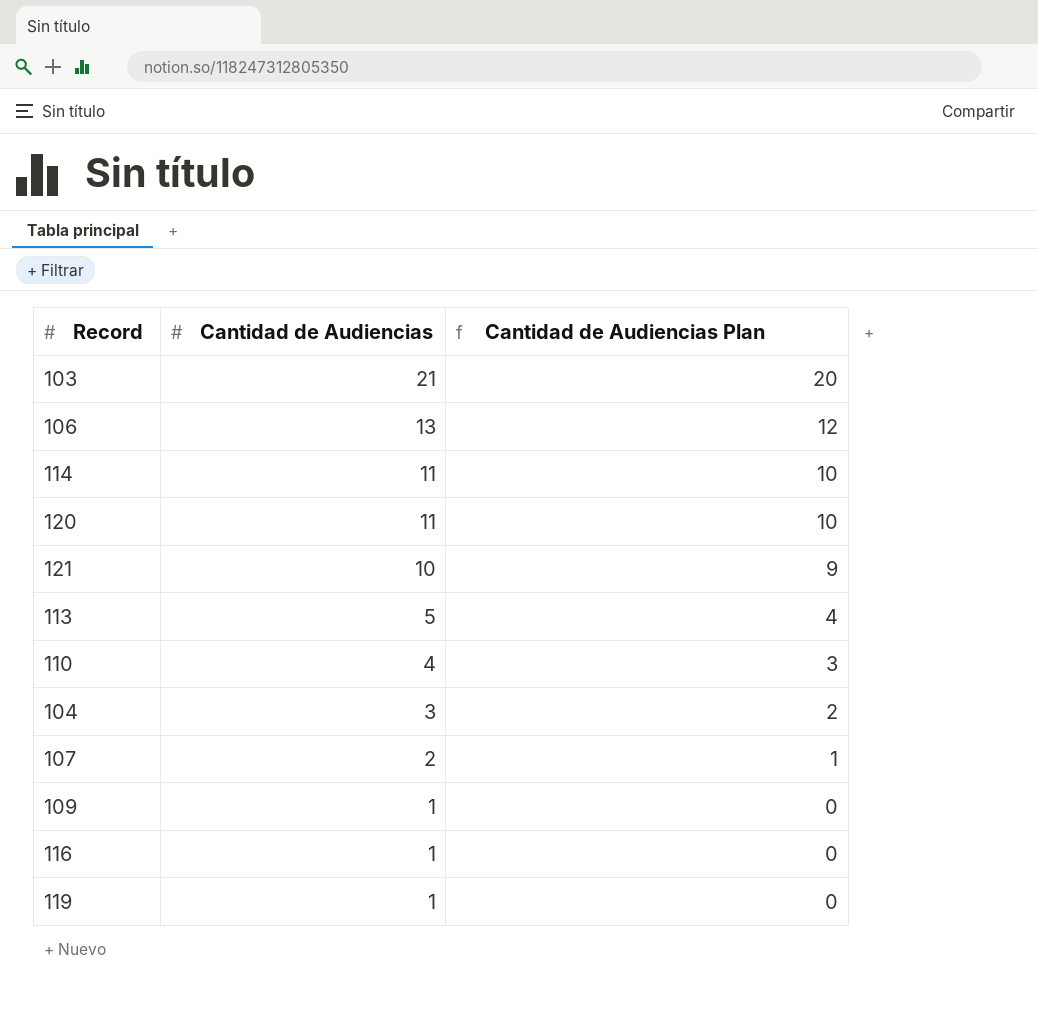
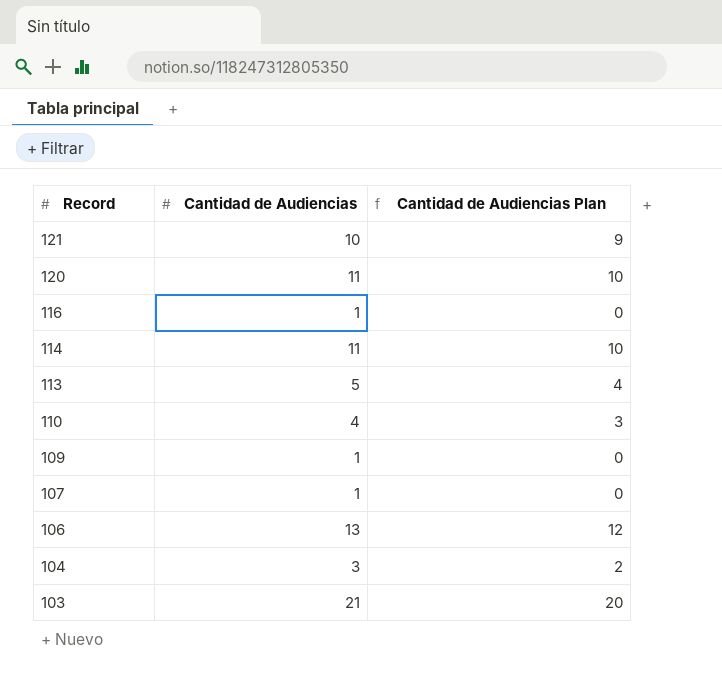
row order: Cantidad de Audiencias descending -> Record descending
row 119: 1 | 0 -> none
107 | Cantidad de Audiencias: 2 -> 1
107 | Cantidad de Audiencias Plan: 1 -> 0

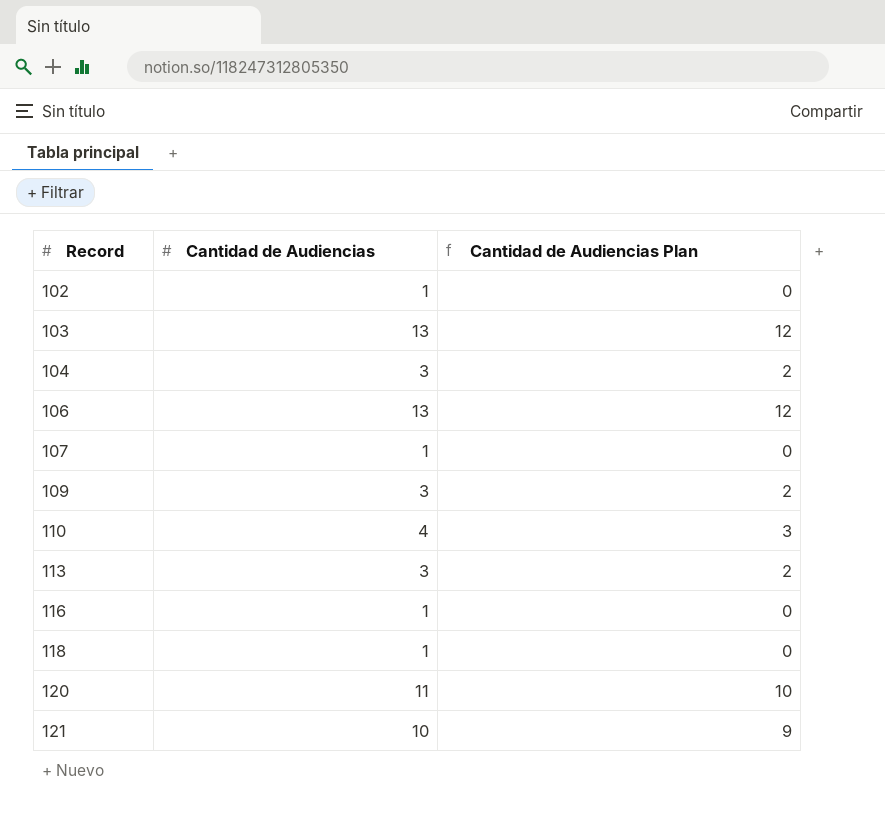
row order: Record descending -> Record ascending
row 114: 11 | 10 -> none
row 102: none -> 1 | 0
103 | Cantidad de Audiencias: 21 -> 13
103 | Cantidad de Audiencias Plan: 20 -> 12
109 | Cantidad de Audiencias: 1 -> 3
109 | Cantidad de Audiencias Plan: 0 -> 2
113 | Cantidad de Audiencias: 5 -> 3
113 | Cantidad de Audiencias Plan: 4 -> 2
row 118: none -> 1 | 0

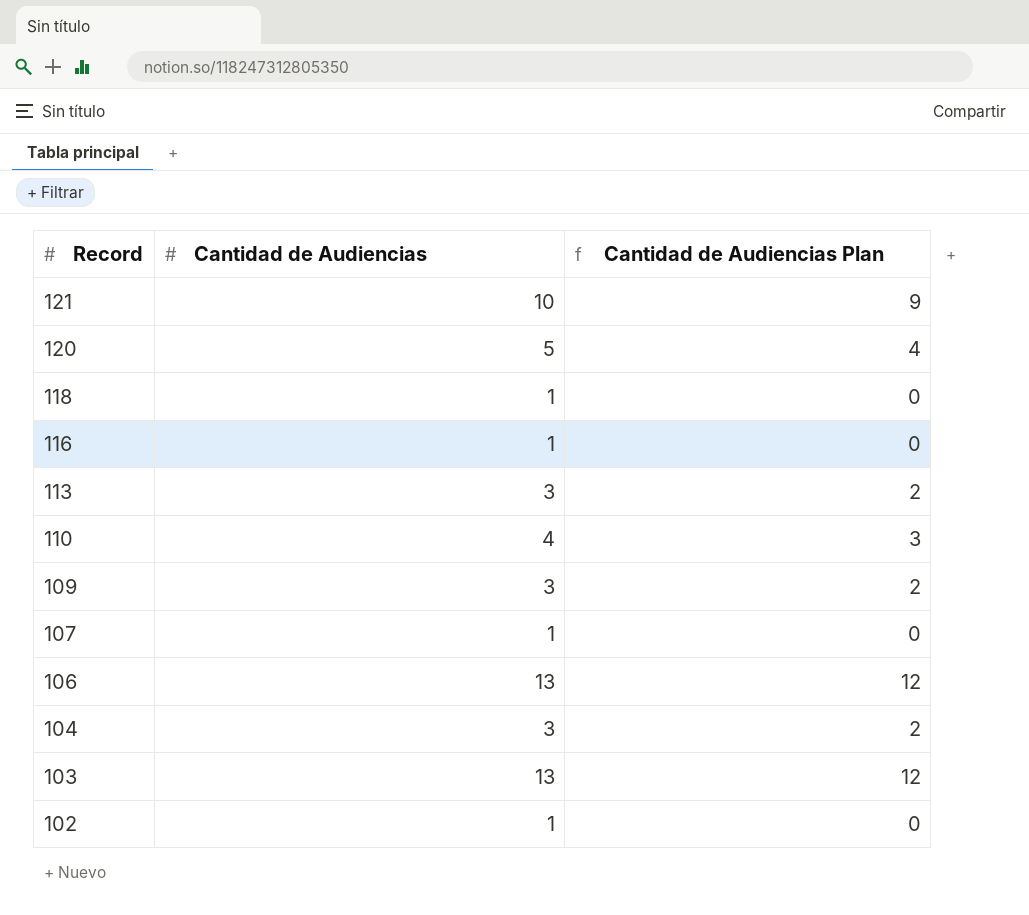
row order: Record ascending -> Record descending
120 | Cantidad de Audiencias: 11 -> 5
120 | Cantidad de Audiencias Plan: 10 -> 4

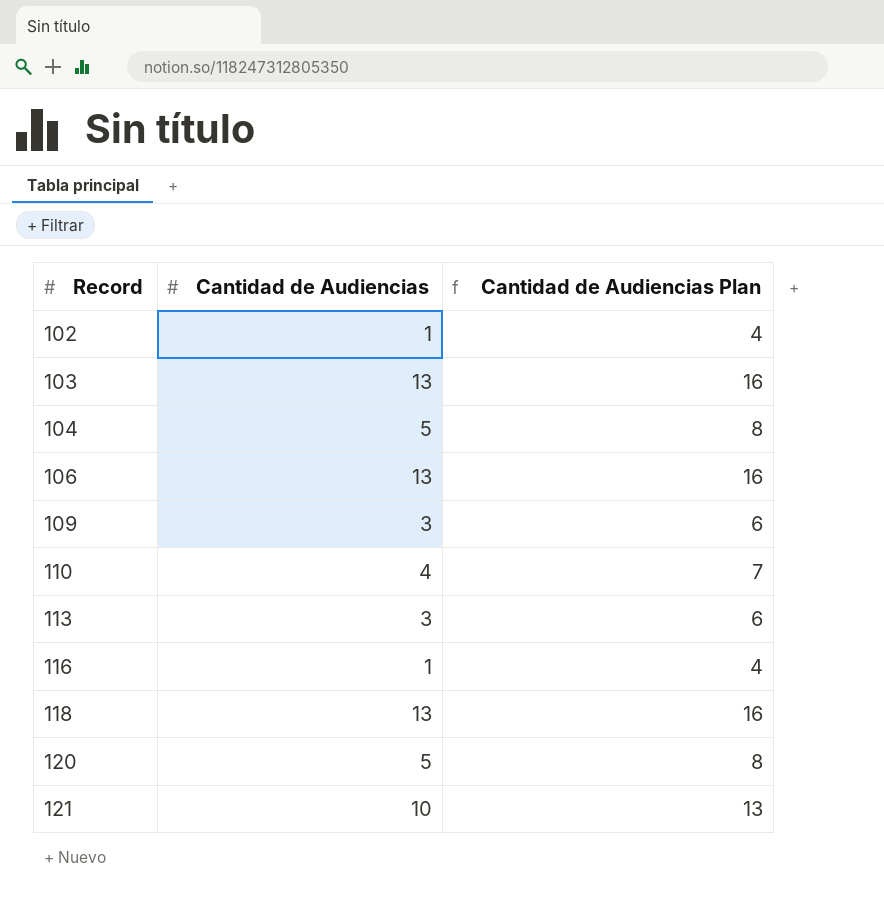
row order: Record descending -> Record ascending
column Cantidad de Audiencias Plan | formula: [Cantidad de Audiencias] - 1 -> [Cantidad de Audiencias] + 3
row 107: 1 | 0 -> none
104 | Cantidad de Audiencias: 3 -> 5
118 | Cantidad de Audiencias: 1 -> 13

